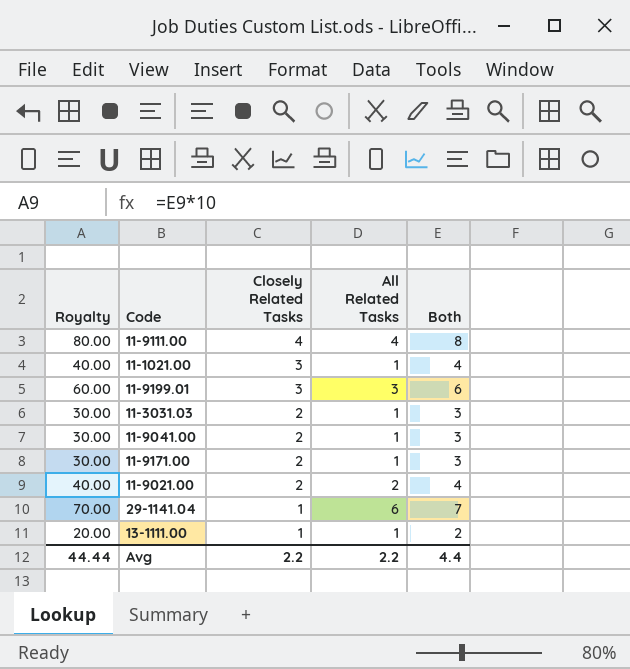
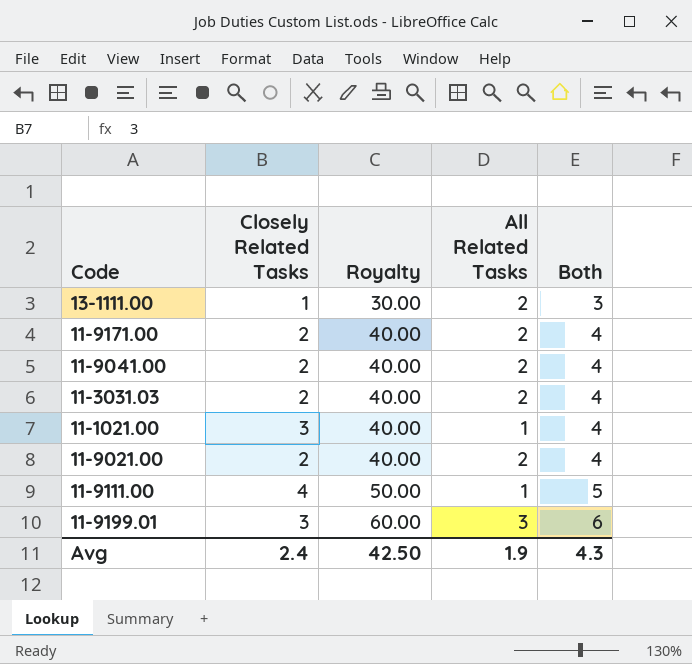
row order: Closely Related Tasks descending -> Royalty ascending
column Royalty | position: 1 -> 3
row 29-1141.04: 70.00 | 1 | 6 | 7 -> none
13-1111.00 | Royalty: 20.00 -> 30.00
13-1111.00 | All Related Tasks: 1 -> 2
13-1111.00 | Both: 2 -> 3
11-9171.00 | Royalty: 30.00 -> 40.00
11-9171.00 | All Related Tasks: 1 -> 2
11-9171.00 | Both: 3 -> 4
11-9041.00 | Royalty: 30.00 -> 40.00
11-9041.00 | All Related Tasks: 1 -> 2
11-9041.00 | Both: 3 -> 4
11-3031.03 | Royalty: 30.00 -> 40.00
11-3031.03 | All Related Tasks: 1 -> 2
11-3031.03 | Both: 3 -> 4
11-9111.00 | Royalty: 80.00 -> 50.00
11-9111.00 | All Related Tasks: 4 -> 1
11-9111.00 | Both: 8 -> 5
Avg | Closely Related Tasks: 2.2 -> 2.4
Avg | Royalty: 44.44 -> 42.50
Avg | All Related Tasks: 2.2 -> 1.9
Avg | Both: 4.4 -> 4.3

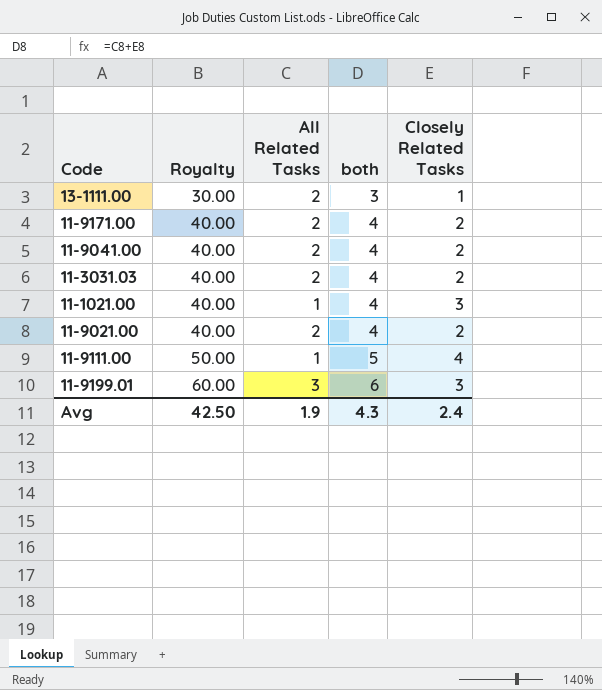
column name: Both -> both
column Closely Related Tasks | position: 2 -> 5

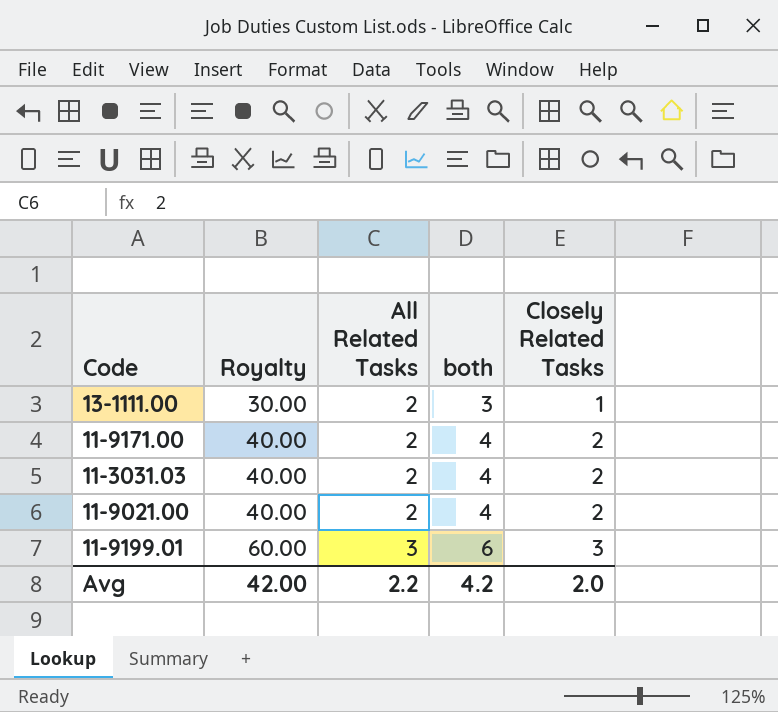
row 11-9041.00: 40.00 | 2 | 4 | 2 -> none
row 11-1021.00: 40.00 | 1 | 4 | 3 -> none
row 11-9111.00: 50.00 | 1 | 5 | 4 -> none
Avg | Royalty: 42.50 -> 42.00
Avg | All Related Tasks: 1.9 -> 2.2
Avg | both: 4.3 -> 4.2
Avg | Closely Related Tasks: 2.4 -> 2.0

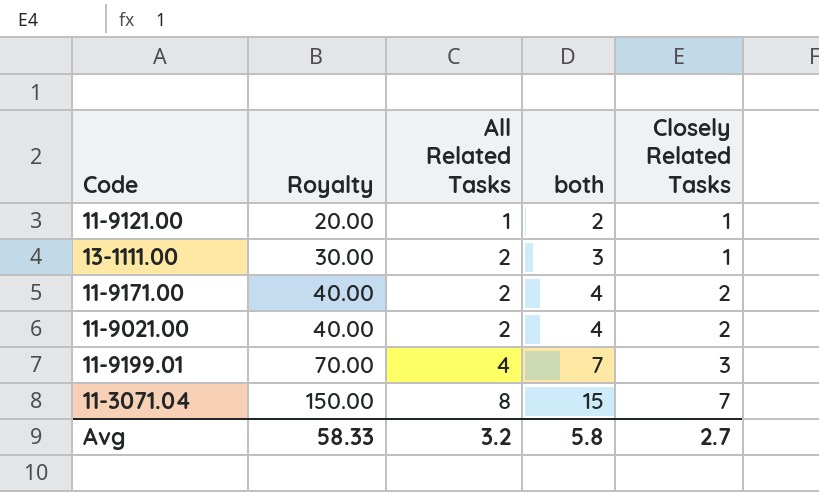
row 11-3031.03: 40.00 | 2 | 4 | 2 -> none
row 11-9121.00: none -> 20.00 | 1 | 2 | 1
11-9199.01 | Royalty: 60.00 -> 70.00
11-9199.01 | All Related Tasks: 3 -> 4
11-9199.01 | both: 6 -> 7
row 11-3071.04: none -> 150.00 | 8 | 15 | 7
Avg | Royalty: 42.00 -> 58.33
Avg | All Related Tasks: 2.2 -> 3.2
Avg | both: 4.2 -> 5.8
Avg | Closely Related Tasks: 2.0 -> 2.7

